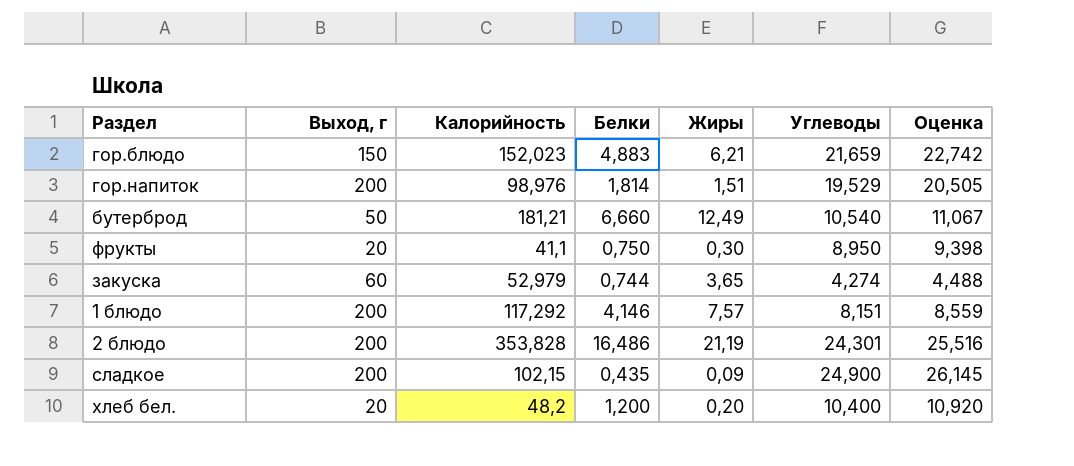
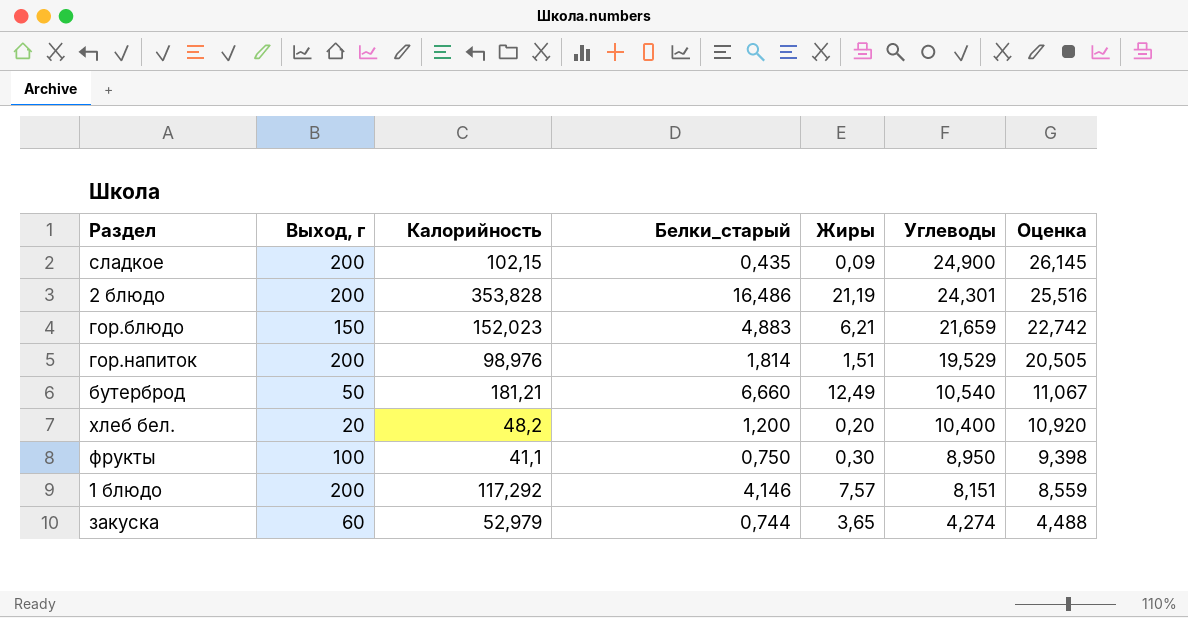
row order: none -> Углеводы descending
column name: Белки -> Белки_старый
фрукты | Выход, г: 20 -> 100

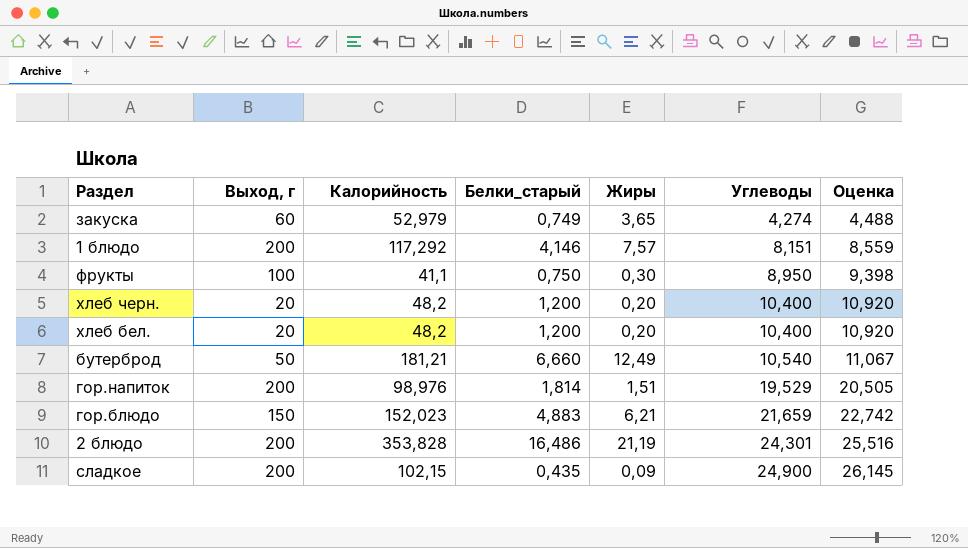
row order: Углеводы descending -> Углеводы ascending
закуска | Белки_старый: 0,744 -> 0,749
row хлеб черн.: none -> 20 | 48,2 | 1,200 | 0,20 | 10,400 | 10,920

